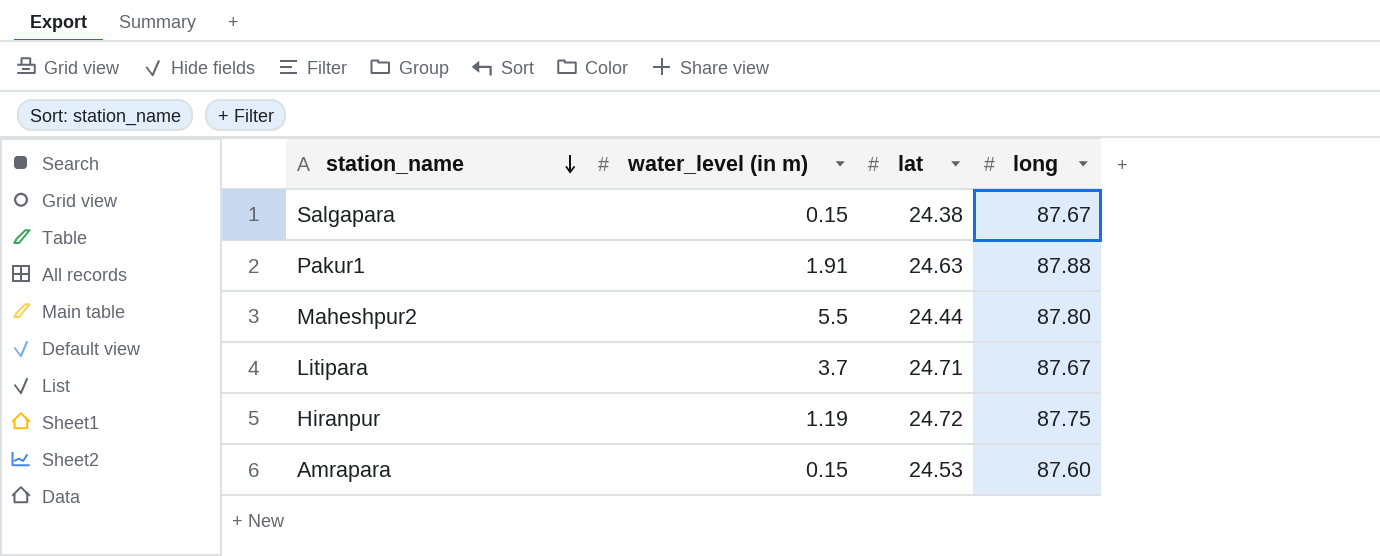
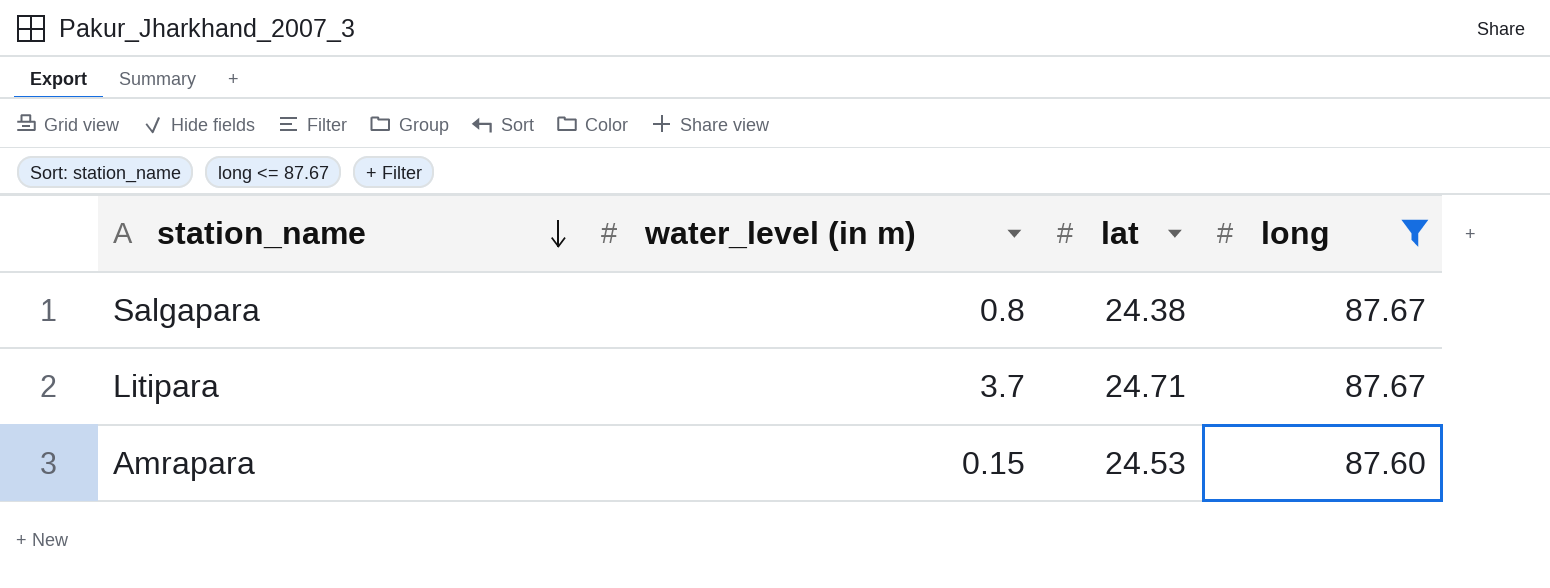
filter: none -> long <= 87.67
Salgapara | water_level (in m): 0.15 -> 0.8

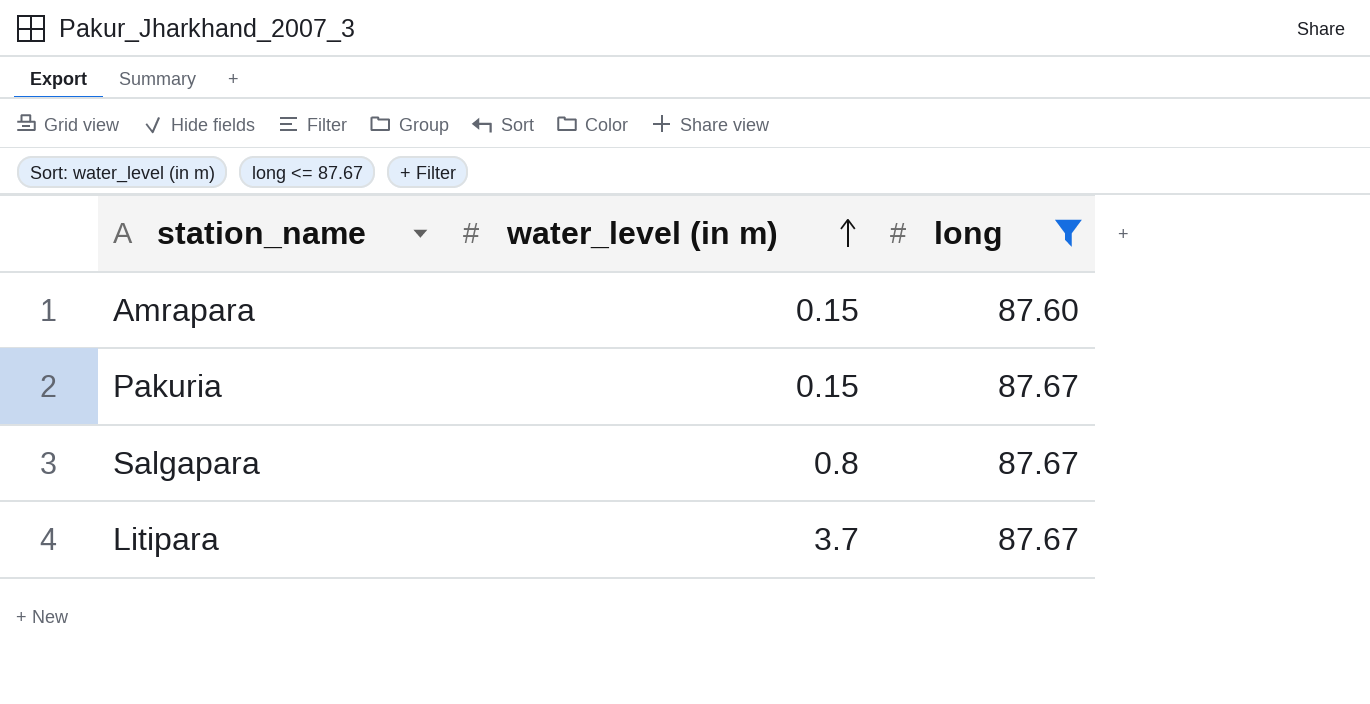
row order: station_name descending -> water_level (in m) ascending
column lat | position: 3 -> none
row Pakuria: none -> 0.15 | 87.67

